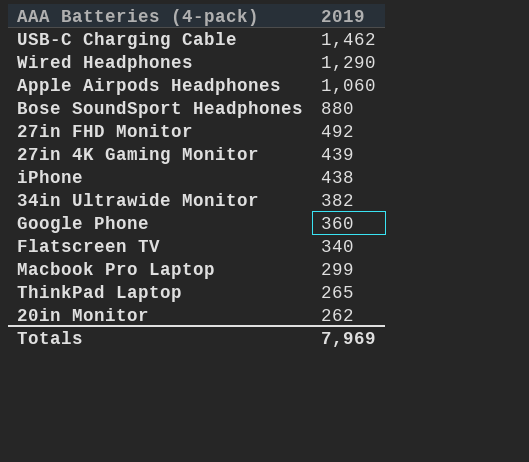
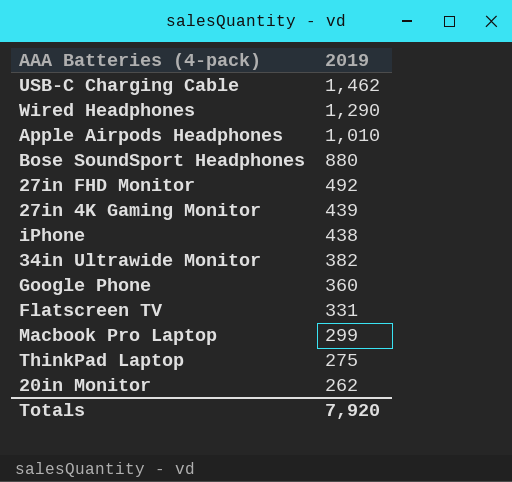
Apple Airpods Headphones | 2019: 1,060 -> 1,010
Flatscreen TV | 2019: 340 -> 331
ThinkPad Laptop | 2019: 265 -> 275
Totals | 2019: 7,969 -> 7,920

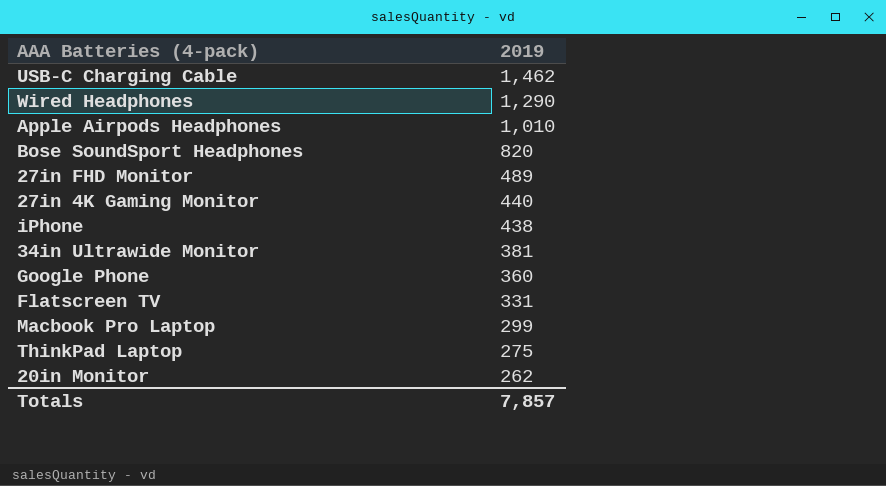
Bose SoundSport Headphones | 2019: 880 -> 820
27in FHD Monitor | 2019: 492 -> 489
27in 4K Gaming Monitor | 2019: 439 -> 440
34in Ultrawide Monitor | 2019: 382 -> 381
Totals | 2019: 7,920 -> 7,857

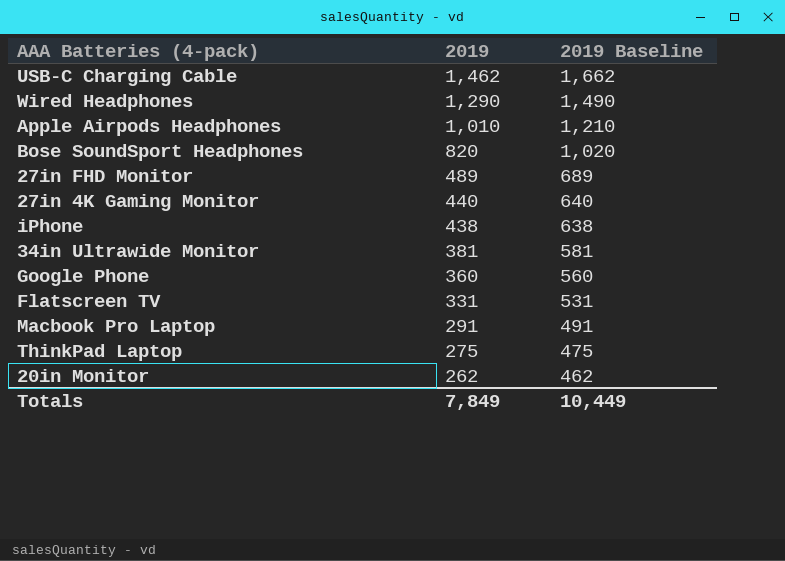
column 2019 Baseline | formula: none -> [2019] + 200
Macbook Pro Laptop | 2019: 299 -> 291
Totals | 2019: 7,857 -> 7,849

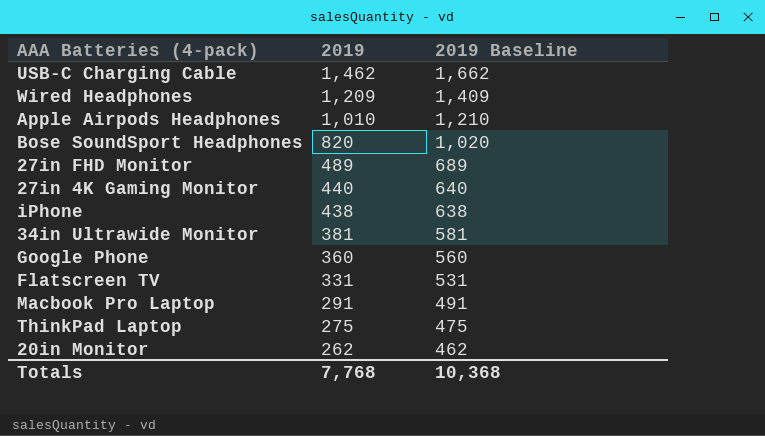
Wired Headphones | 2019: 1,290 -> 1,209
Wired Headphones | 2019 Baseline: 1,490 -> 1,409
Totals | 2019: 7,849 -> 7,768
Totals | 2019 Baseline: 10,449 -> 10,368

